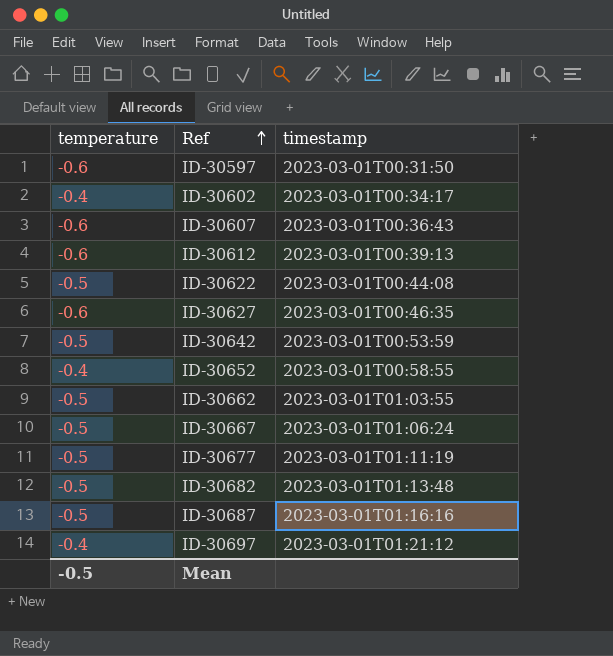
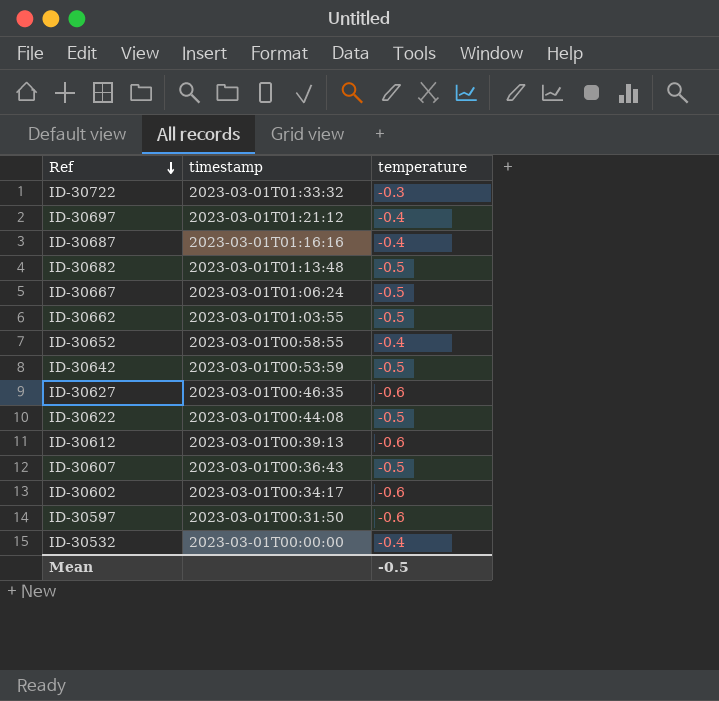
row order: Ref ascending -> Ref descending
column temperature | position: 1 -> 3
row ID-30677: -0.5 | 2023-03-01T01:11:19 -> none
row ID-30722: none -> 2023-03-01T01:33:32 | -0.3
ID-30687 | temperature: -0.5 -> -0.4
ID-30607 | temperature: -0.6 -> -0.5
ID-30602 | temperature: -0.4 -> -0.6
row ID-30532: none -> 2023-03-01T00:00:00 | -0.4

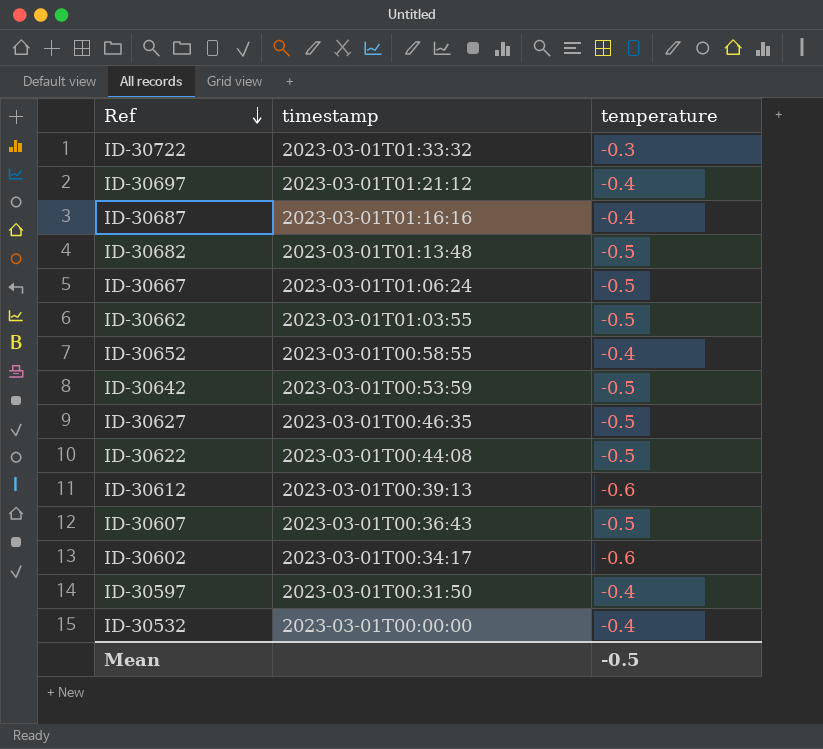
ID-30627 | temperature: -0.6 -> -0.5
ID-30597 | temperature: -0.6 -> -0.4

